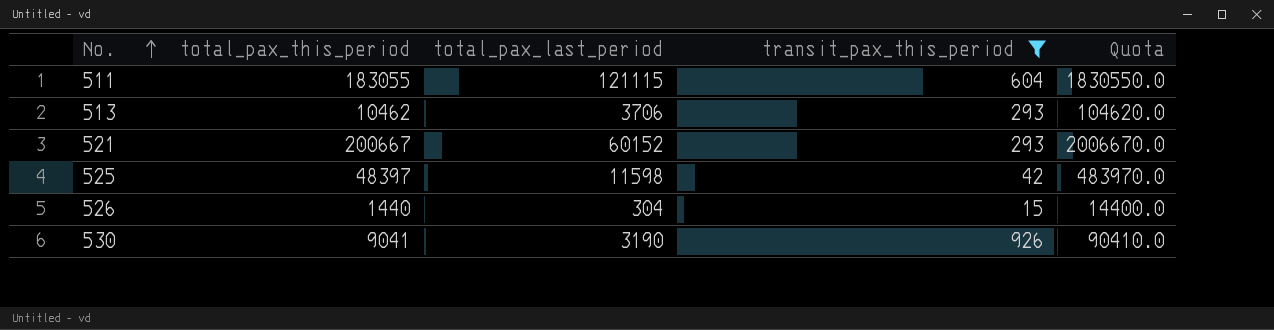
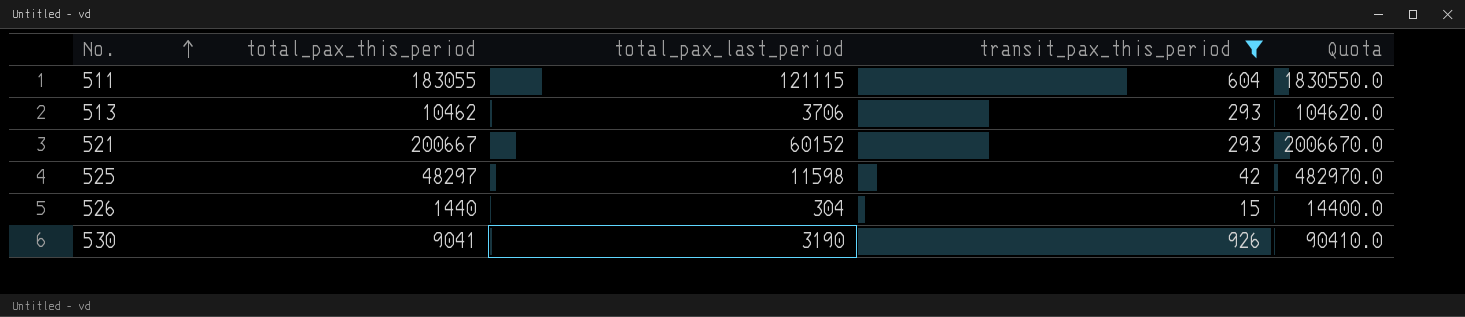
525 | total_pax_this_period: 48397 -> 48297
525 | Quota: 483970.0 -> 482970.0

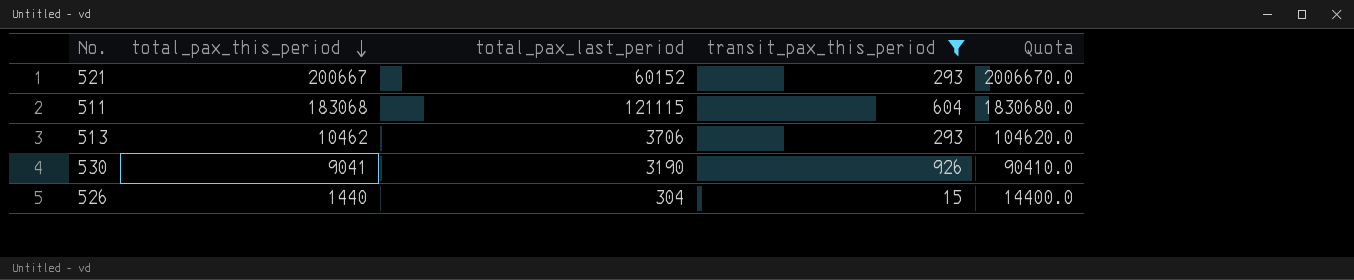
row order: No. ascending -> total_pax_this_period descending
row 525: 48297 | 11598 | 42 | 482970.0 -> none
511 | total_pax_this_period: 183055 -> 183068
511 | Quota: 1830550.0 -> 1830680.0

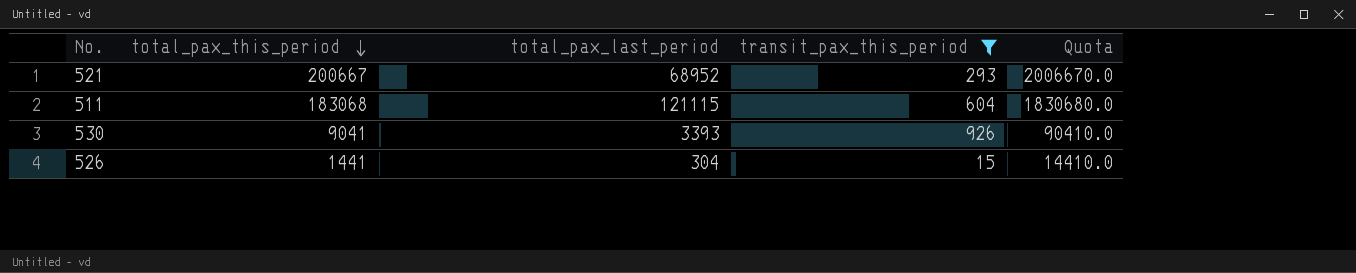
row 513: 10462 | 3706 | 293 | 104620.0 -> none
521 | total_pax_last_period: 60152 -> 68952
530 | total_pax_last_period: 3190 -> 3393
526 | total_pax_this_period: 1440 -> 1441
526 | Quota: 14400.0 -> 14410.0

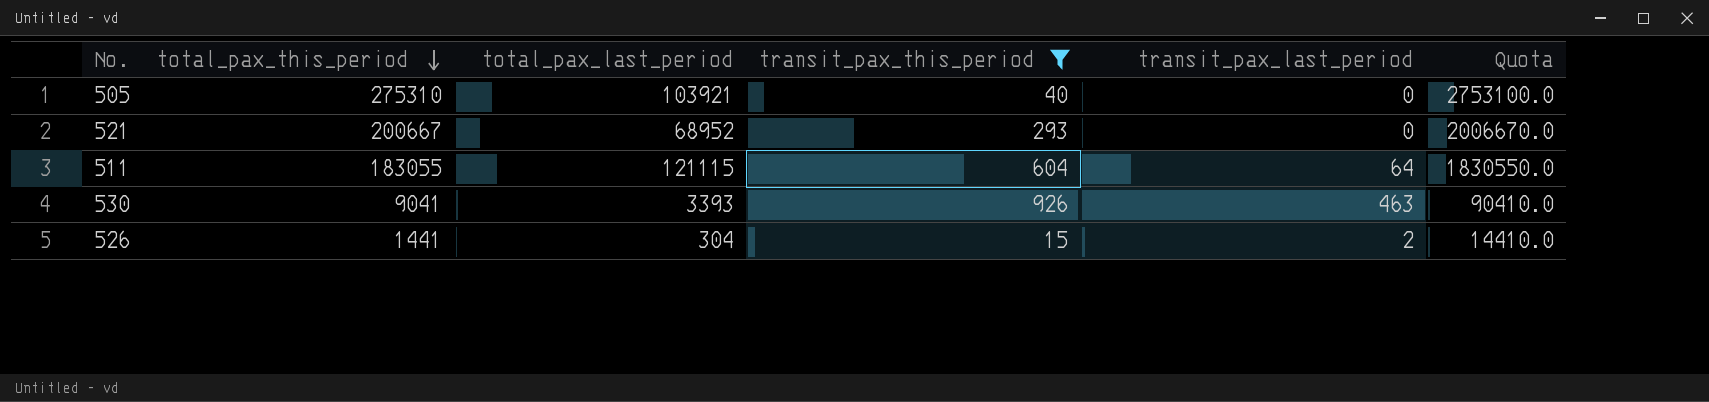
column transit_pax_last_period | position: none -> 5
row 505: none -> 275310 | 103921 | 40 | 0 | 2753100.0
511 | total_pax_this_period: 183068 -> 183055
511 | Quota: 1830680.0 -> 1830550.0

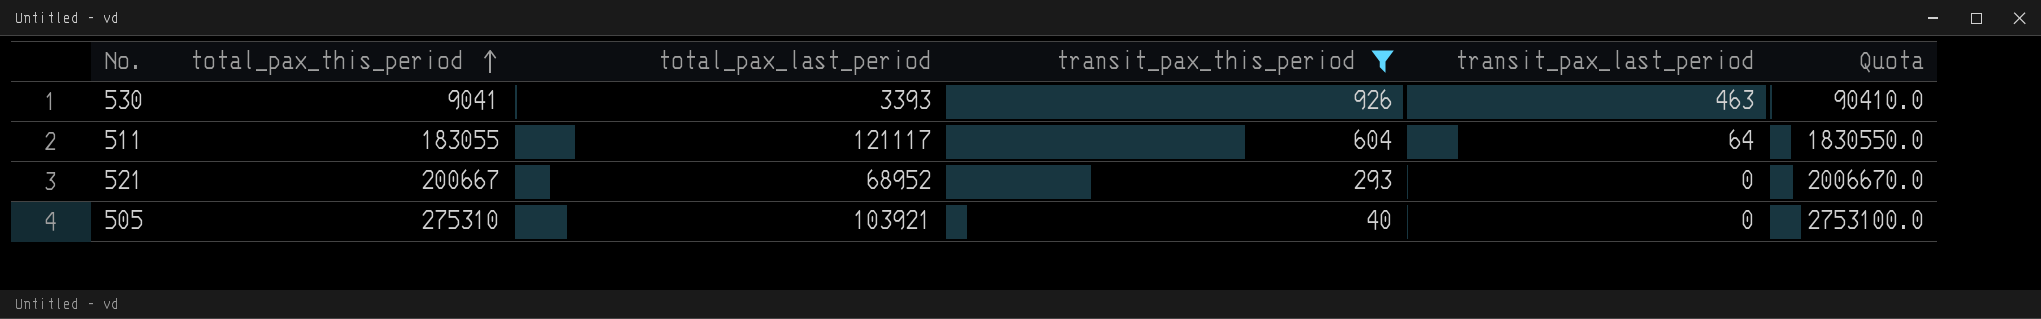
row order: total_pax_this_period descending -> total_pax_this_period ascending
row 526: 1441 | 304 | 15 | 2 | 14410.0 -> none
511 | total_pax_last_period: 121115 -> 121117

